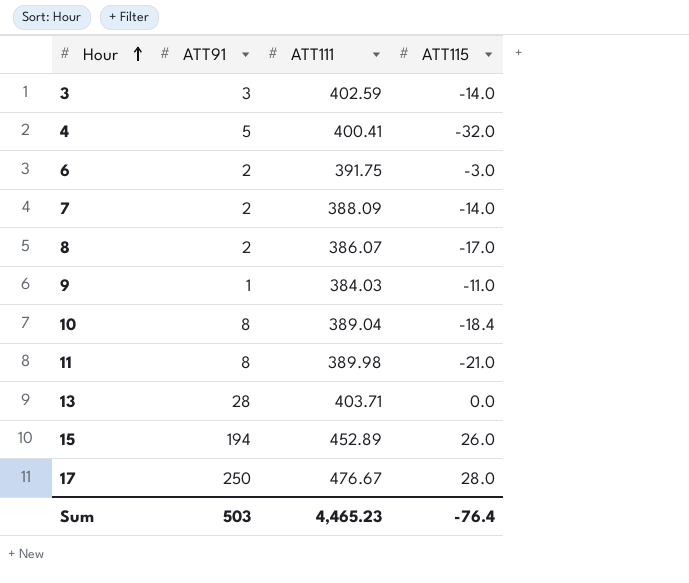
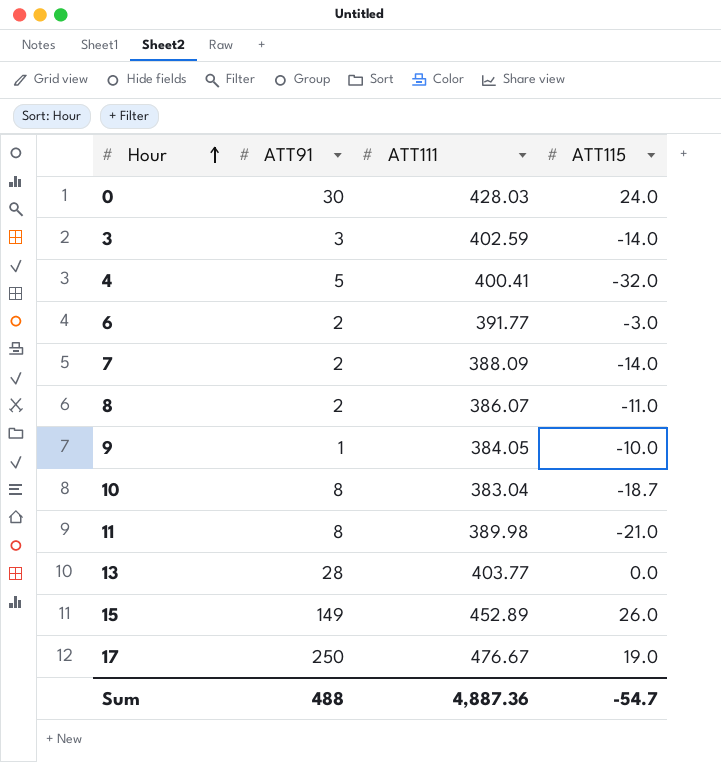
row 0: none -> 30 | 428.03 | 24.0
6 | ATT111: 391.75 -> 391.77
8 | ATT115: -17.0 -> -11.0
9 | ATT111: 384.03 -> 384.05
9 | ATT115: -11.0 -> -10.0
10 | ATT111: 389.04 -> 383.04
10 | ATT115: -18.4 -> -18.7
13 | ATT111: 403.71 -> 403.77
15 | ATT91: 194 -> 149
17 | ATT115: 28.0 -> 19.0
Sum | ATT91: 503 -> 488
Sum | ATT111: 4,465.23 -> 4,887.36
Sum | ATT115: -76.4 -> -54.7

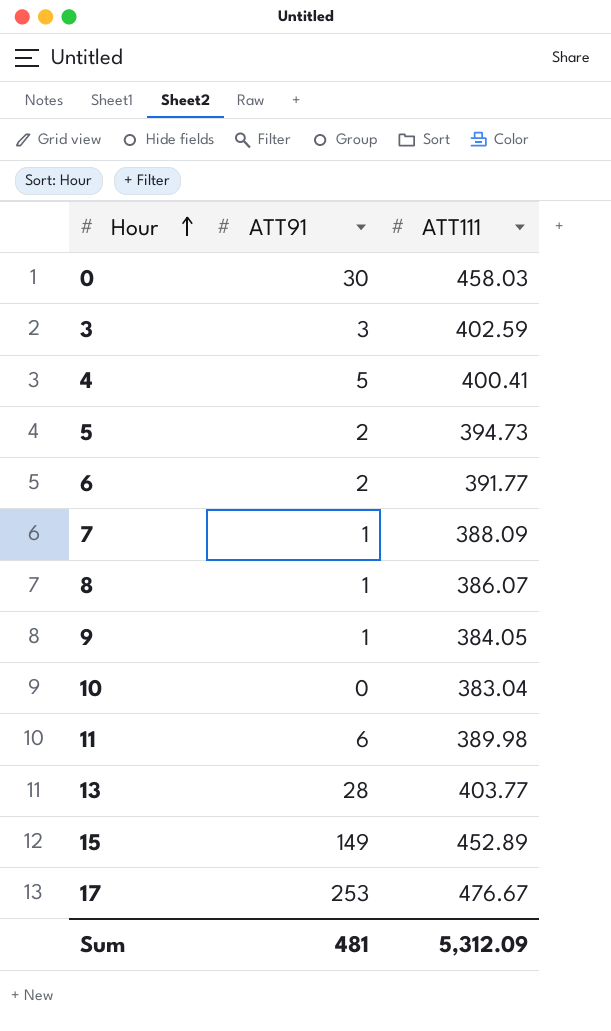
column ATT115 | position: 4 -> none
0 | ATT111: 428.03 -> 458.03
row 5: none -> 2 | 394.73
7 | ATT91: 2 -> 1
8 | ATT91: 2 -> 1
10 | ATT91: 8 -> 0
11 | ATT91: 8 -> 6
17 | ATT91: 250 -> 253
Sum | ATT91: 488 -> 481
Sum | ATT111: 4,887.36 -> 5,312.09

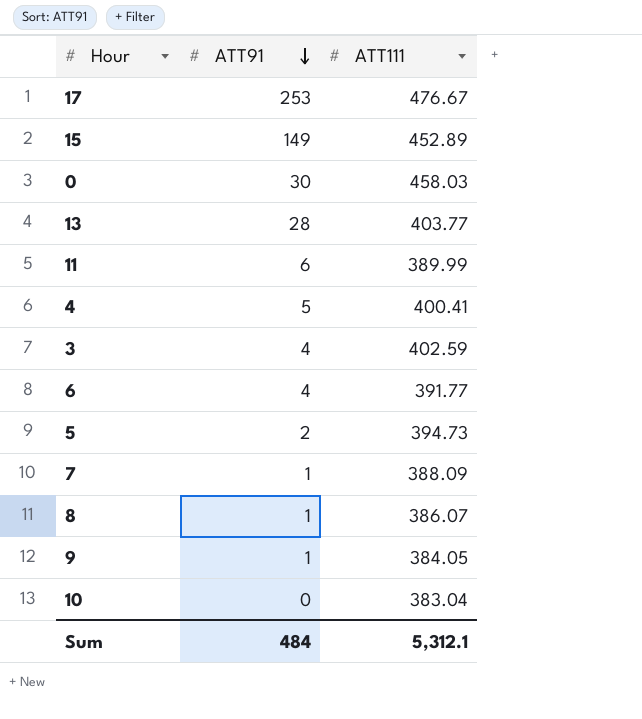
row order: Hour ascending -> ATT91 descending
11 | ATT111: 389.98 -> 389.99
3 | ATT91: 3 -> 4
6 | ATT91: 2 -> 4
Sum | ATT91: 481 -> 484
Sum | ATT111: 5,312.09 -> 5,312.1

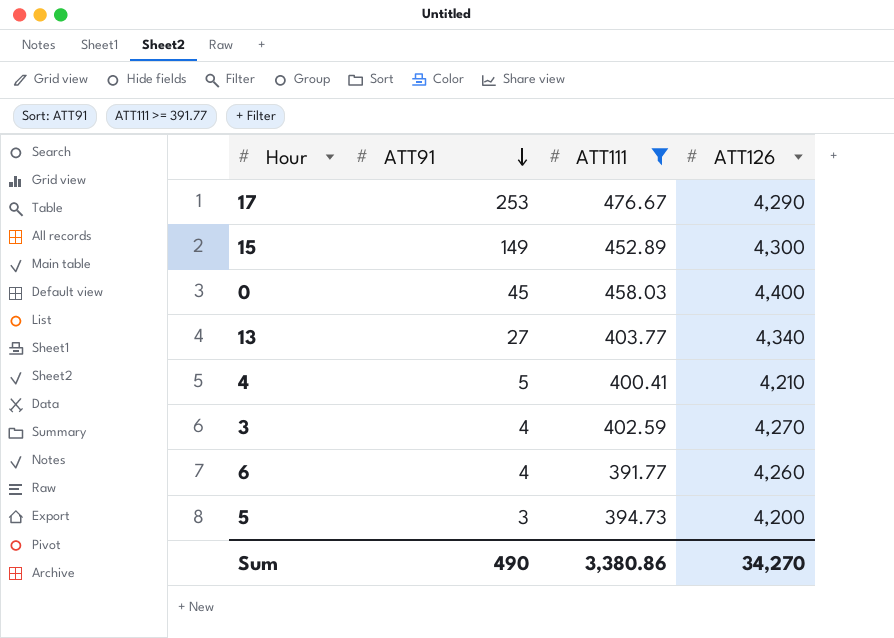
filter: none -> ATT111 >= 391.77
column ATT126 | position: none -> 4
0 | ATT91: 30 -> 45
13 | ATT91: 28 -> 27
5 | ATT91: 2 -> 3
Sum | ATT91: 484 -> 490
Sum | ATT111: 5,312.1 -> 3,380.86

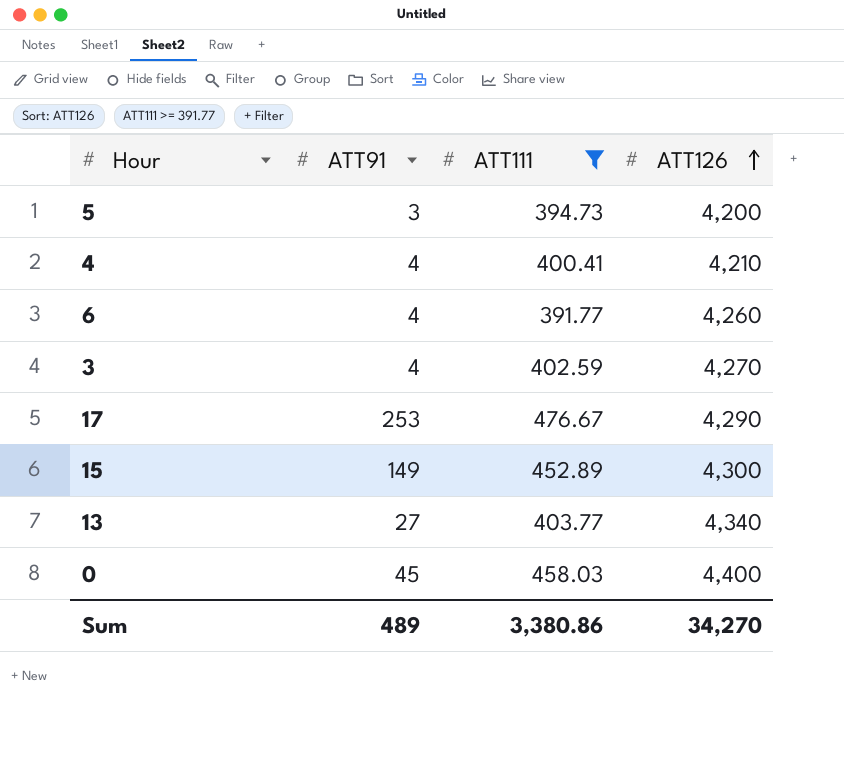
row order: ATT91 descending -> ATT126 ascending
4 | ATT91: 5 -> 4
Sum | ATT91: 490 -> 489

